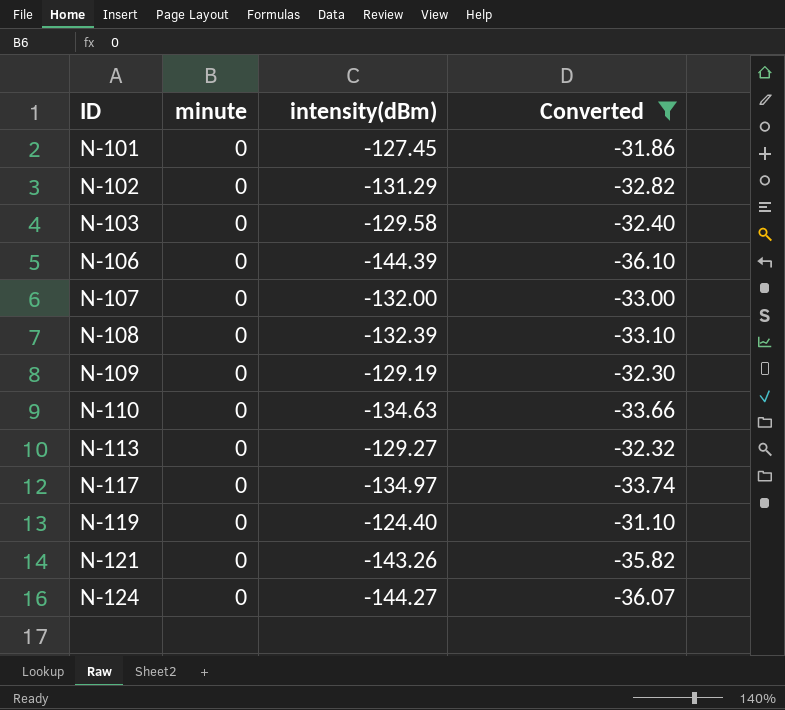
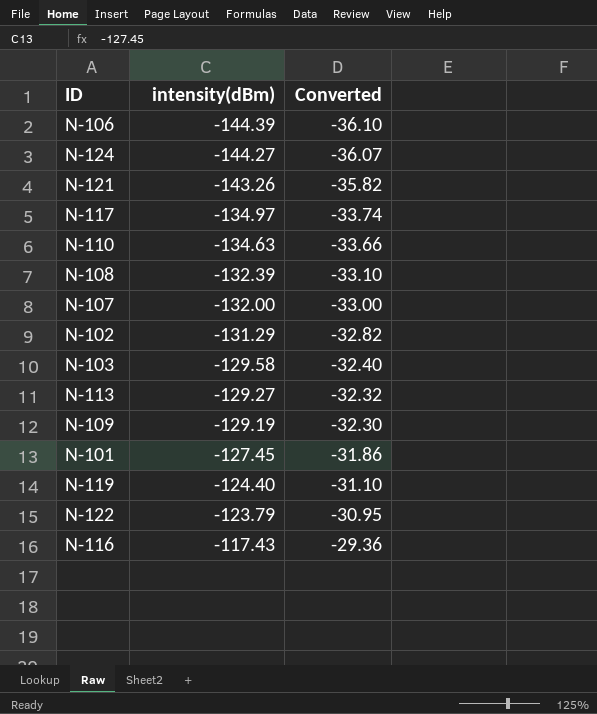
filter: Converted <= -31.10 -> none
row order: ID ascending -> intensity(dBm) ascending
column minute | position: 2 -> none

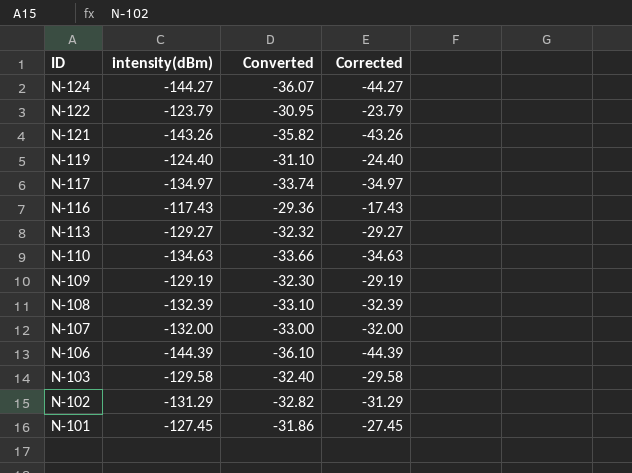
row order: intensity(dBm) ascending -> ID descending
column Corrected | formula: none -> [intensity(dBm)] + 100

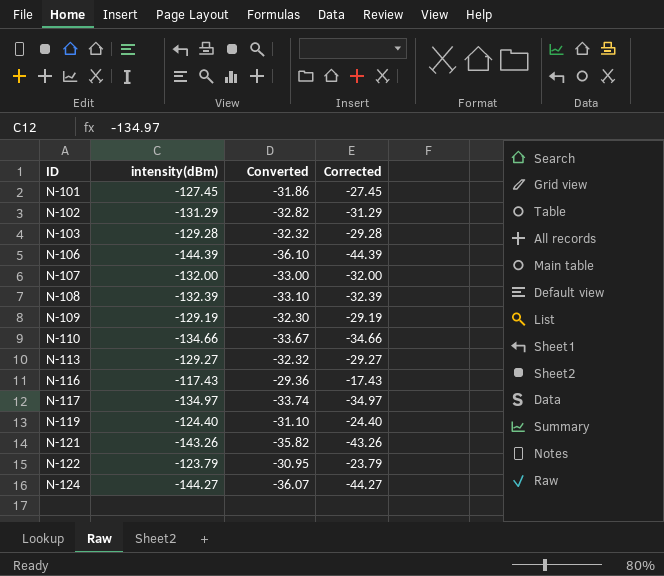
row order: ID descending -> ID ascending
N-103 | intensity(dBm): -129.58 -> -129.28
N-103 | Converted: -32.40 -> -32.32
N-103 | Corrected: -29.58 -> -29.28
N-110 | intensity(dBm): -134.63 -> -134.66
N-110 | Converted: -33.66 -> -33.67
N-110 | Corrected: -34.63 -> -34.66

